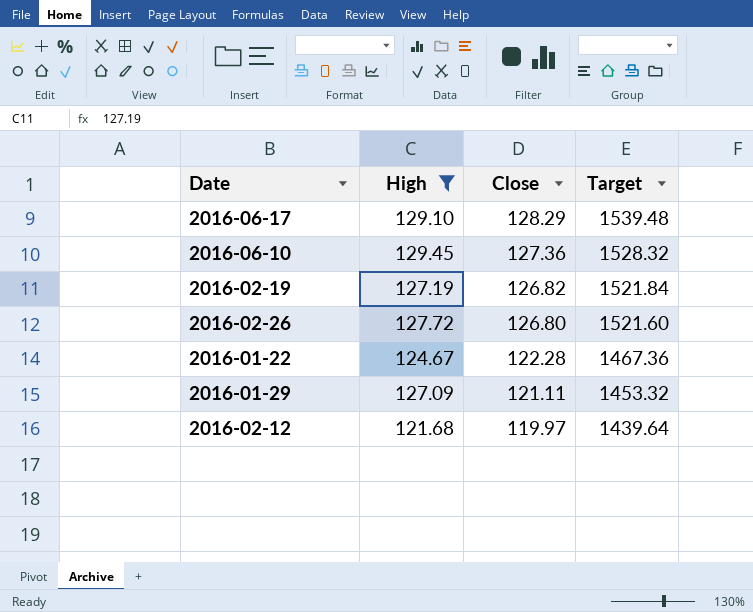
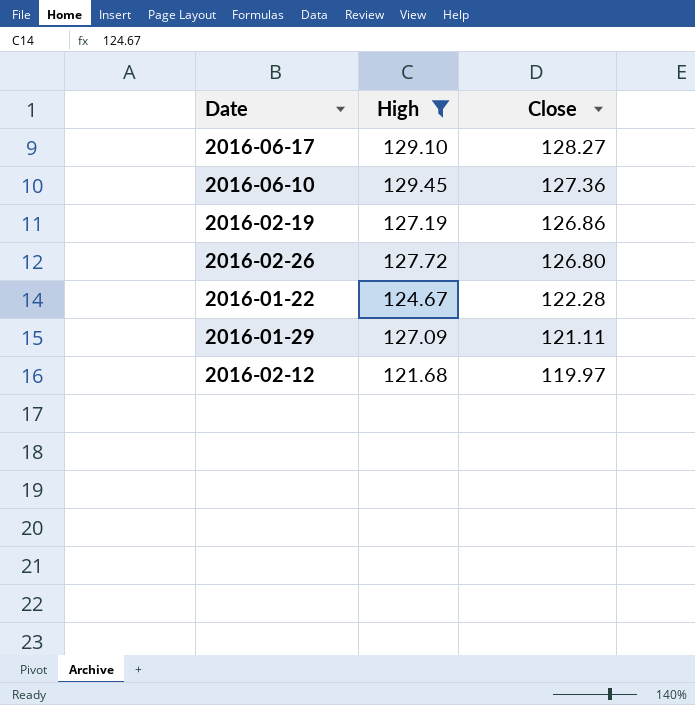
column Target | formula: [Close] * 12 -> none
2016-06-17 | Close: 128.29 -> 128.27
2016-02-19 | Close: 126.82 -> 126.86

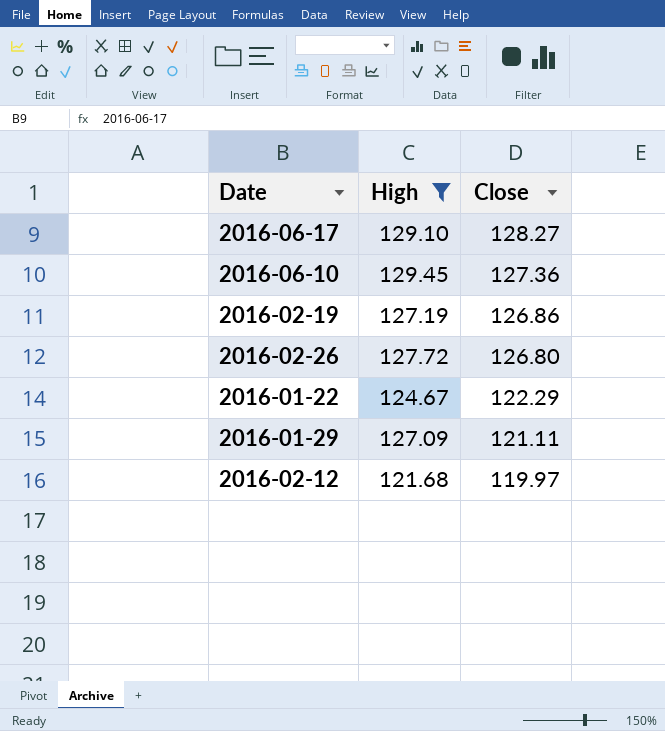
2016-01-22 | Close: 122.28 -> 122.29

